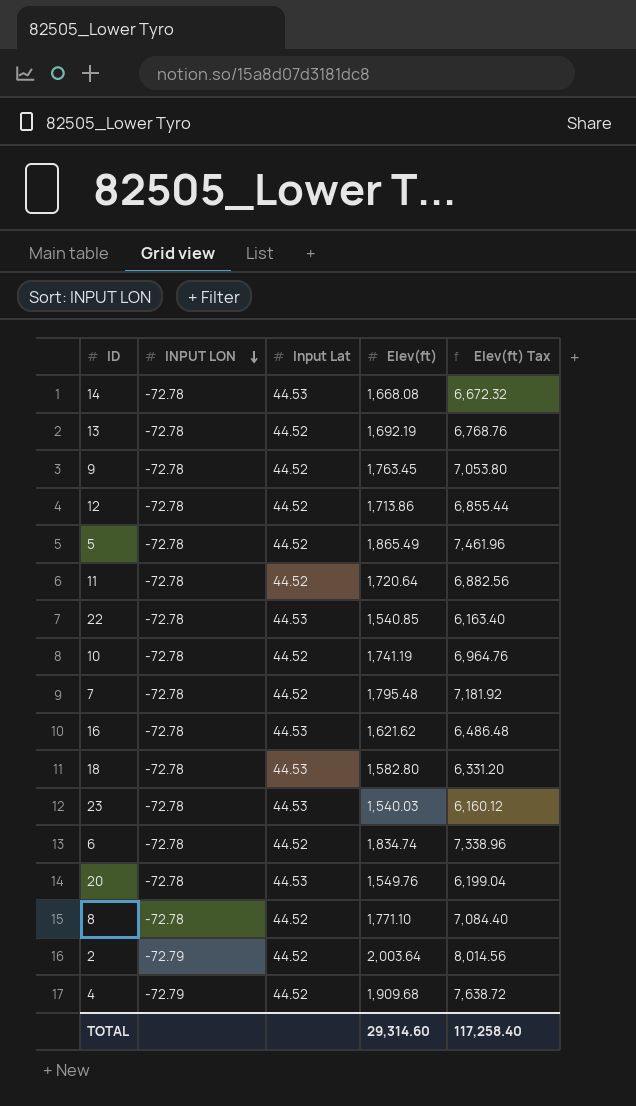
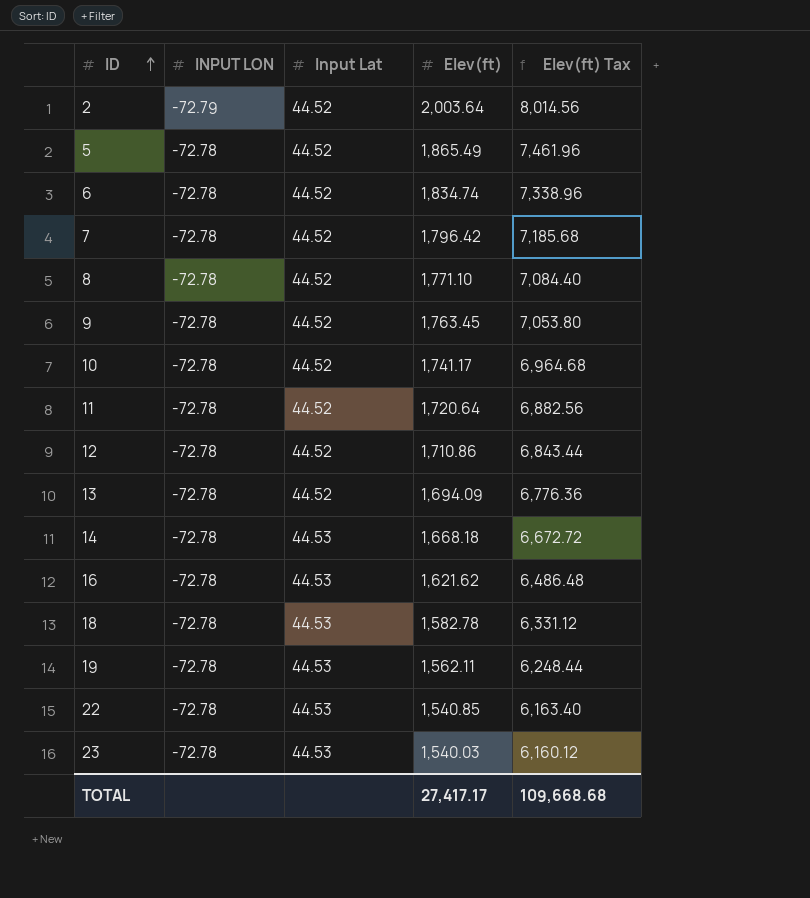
row order: INPUT LON descending -> ID ascending
row 20: -72.78 | 44.53 | 1,549.76 | 6,199.04 -> none
row 4: -72.79 | 44.52 | 1,909.68 | 7,638.72 -> none
7 | Elev(ft): 1,795.48 -> 1,796.42
7 | Elev(ft) Tax: 7,181.92 -> 7,185.68
10 | Elev(ft): 1,741.19 -> 1,741.17
10 | Elev(ft) Tax: 6,964.76 -> 6,964.68
12 | Elev(ft): 1,713.86 -> 1,710.86
12 | Elev(ft) Tax: 6,855.44 -> 6,843.44
13 | Elev(ft): 1,692.19 -> 1,694.09
13 | Elev(ft) Tax: 6,768.76 -> 6,776.36
14 | Elev(ft): 1,668.08 -> 1,668.18
14 | Elev(ft) Tax: 6,672.32 -> 6,672.72
18 | Elev(ft): 1,582.80 -> 1,582.78
18 | Elev(ft) Tax: 6,331.20 -> 6,331.12
row 19: none -> -72.78 | 44.53 | 1,562.11 | 6,248.44
TOTAL | Elev(ft): 29,314.60 -> 27,417.17
TOTAL | Elev(ft) Tax: 117,258.40 -> 109,668.68

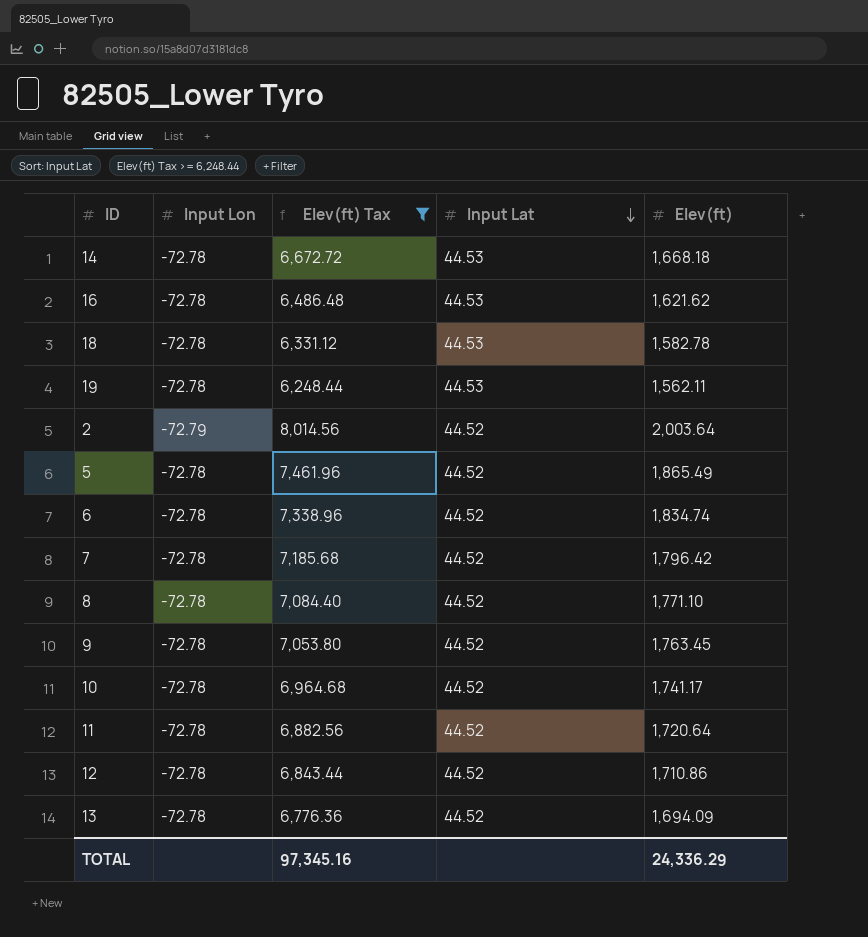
filter: none -> Elev(ft) Tax >= 6,248.44
row order: ID ascending -> Input Lat descending
column name: INPUT LON -> Input Lon
column Elev(ft) Tax | position: 5 -> 3
TOTAL | Elev(ft) Tax: 109,668.68 -> 97,345.16
TOTAL | Elev(ft): 27,417.17 -> 24,336.29

